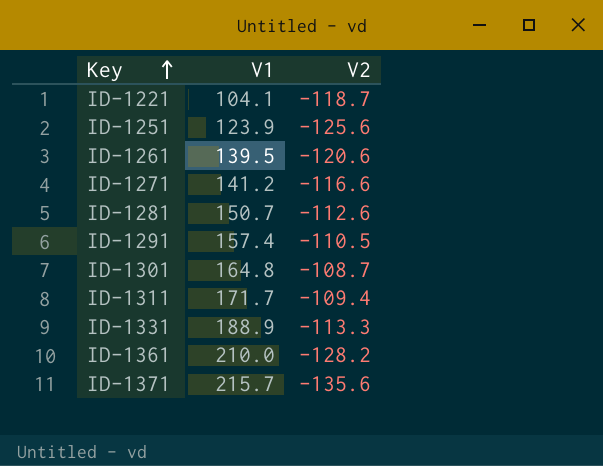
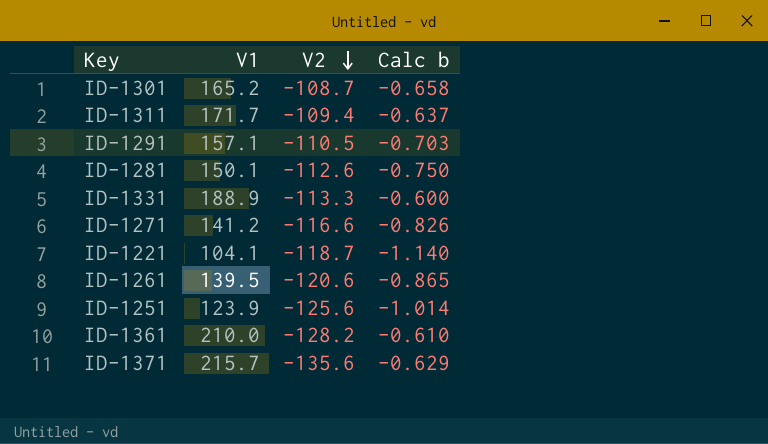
row order: Key ascending -> V2 descending
column Calc b | formula: none -> [V2] / [V1]
ID-1301 | V1: 164.8 -> 165.2
ID-1291 | V1: 157.4 -> 157.1
ID-1281 | V1: 150.7 -> 150.1

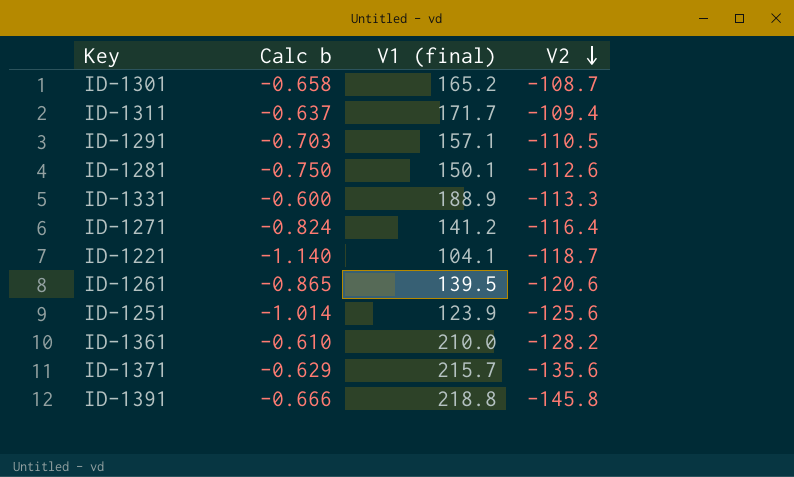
column Calc b | position: 4 -> 2
column name: V1 -> V1 (final)
ID-1271 | Calc b: -0.826 -> -0.824
ID-1271 | V2: -116.6 -> -116.4
row ID-1391: none -> -0.666 | 218.8 | -145.8

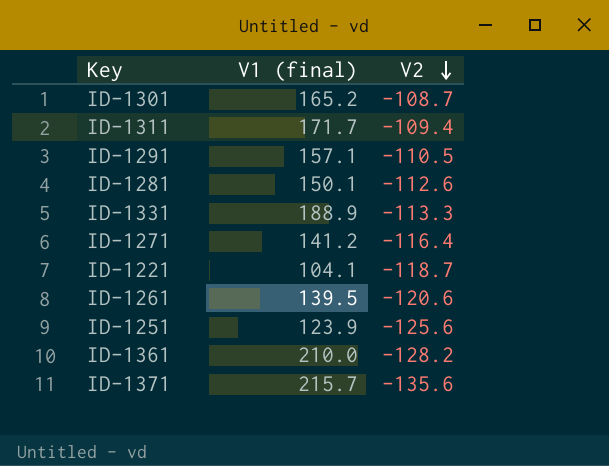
column Calc b | formula: [V2] / [V1 (final)] -> none
row ID-1391: -0.666 | 218.8 | -145.8 -> none

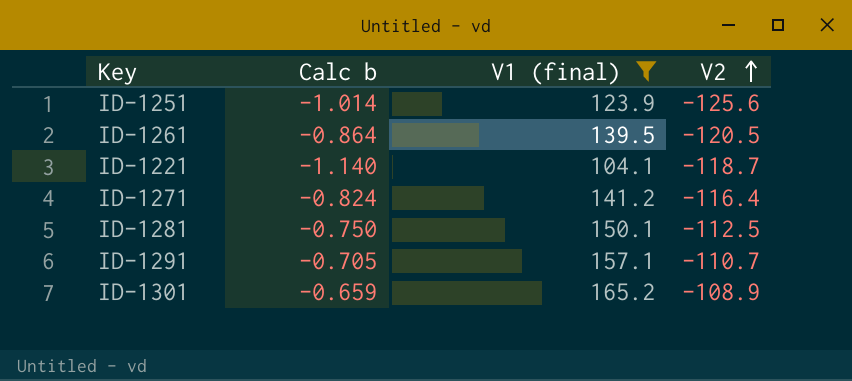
filter: none -> V1 (final) <= 165.2
row order: V2 descending -> V2 ascending
column Calc b | formula: none -> [V2] / [V1 (final)]
ID-1261 | V2: -120.6 -> -120.5
ID-1281 | V2: -112.6 -> -112.5
ID-1291 | V2: -110.5 -> -110.7
ID-1301 | V2: -108.7 -> -108.9

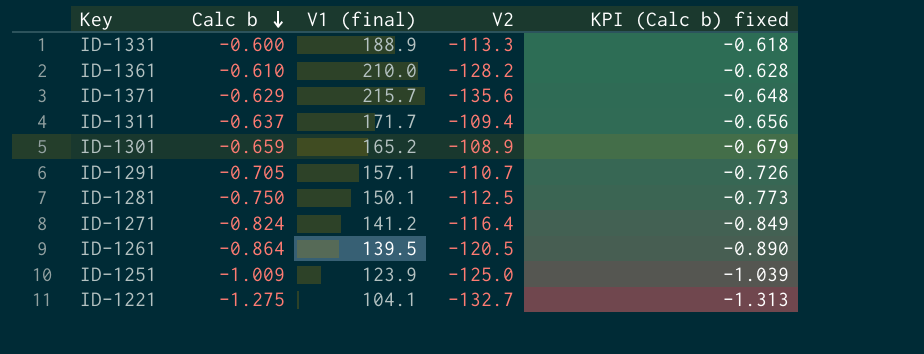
filter: V1 (final) <= 165.2 -> none
row order: V2 ascending -> Calc b descending
column KPI (Calc b) fixed | formula: none -> [Calc b] * 1.03
ID-1251 | Calc b: -1.014 -> -1.009
ID-1251 | V2: -125.6 -> -125.0
ID-1221 | Calc b: -1.140 -> -1.275
ID-1221 | V2: -118.7 -> -132.7

